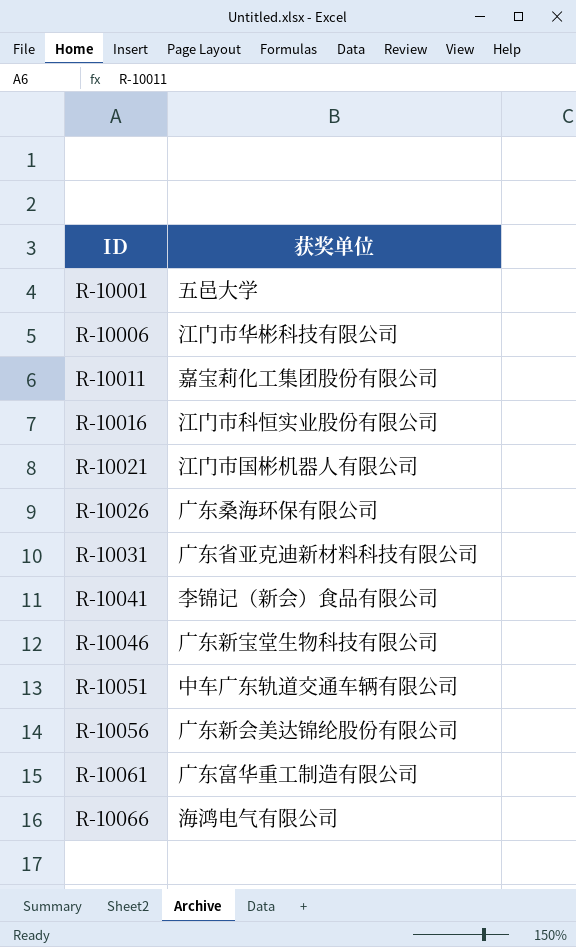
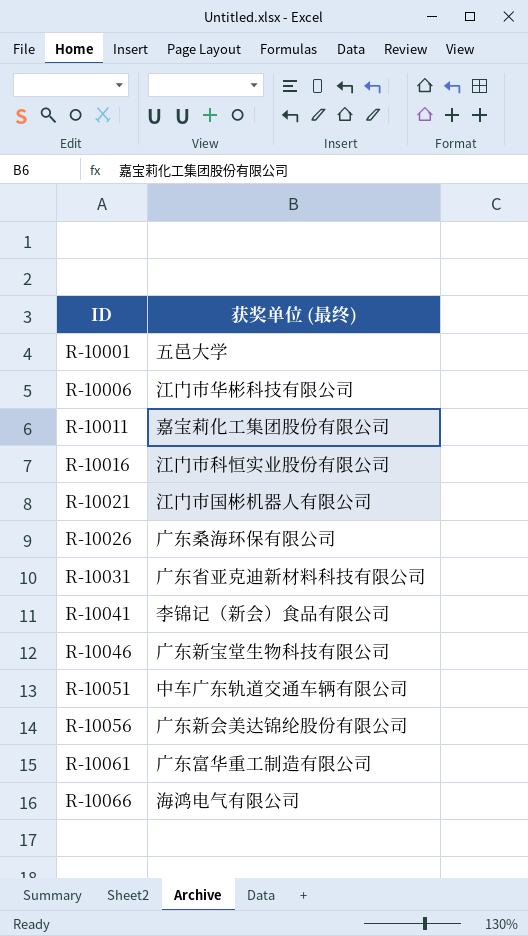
column name: 获奖单位 -> 获奖单位 (最终)

